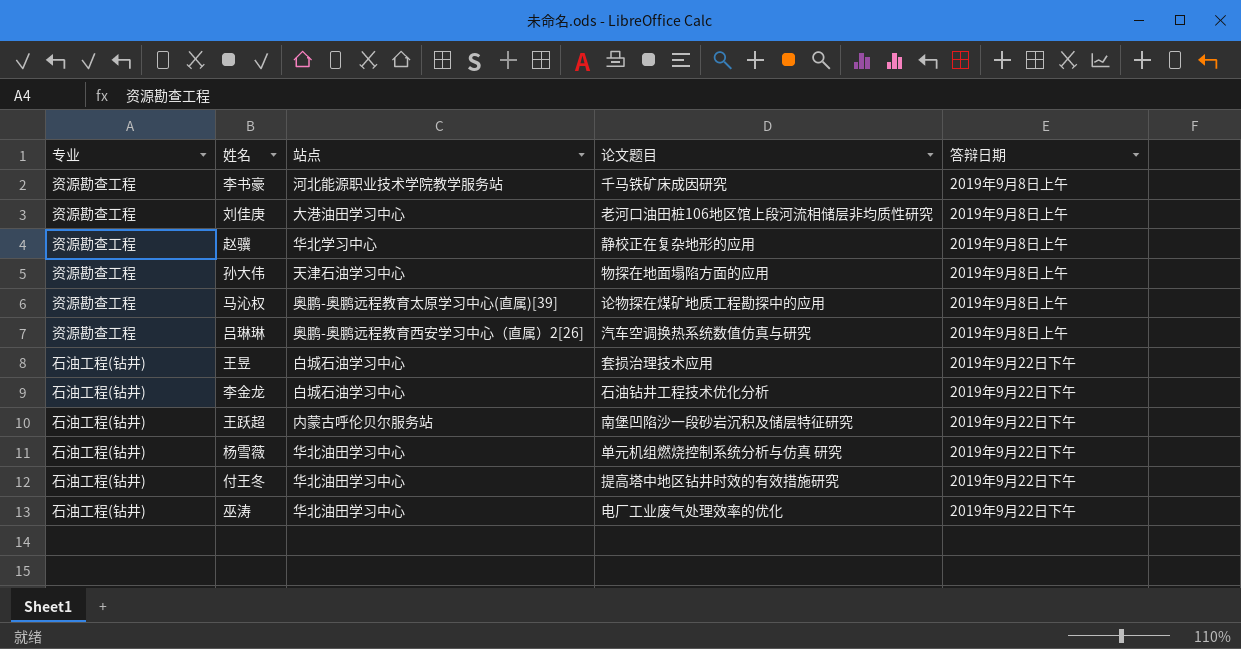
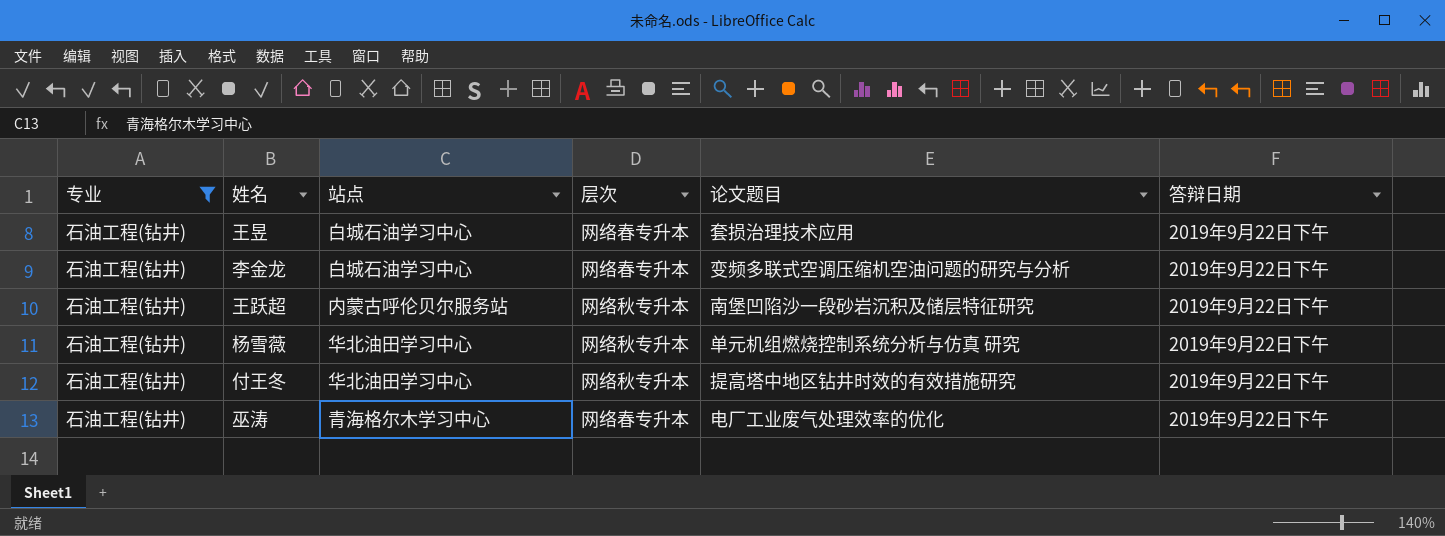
filter: none -> 专业 = 石油工程(钻井)
column 层次 | position: none -> 4
李金龙 | 论文题目: 石油钻井工程技术优化分析 -> 变频多联式空调压缩机空油问题的研究与分析
巫涛 | 站点: 华北油田学习中心 -> 青海格尔木学习中心

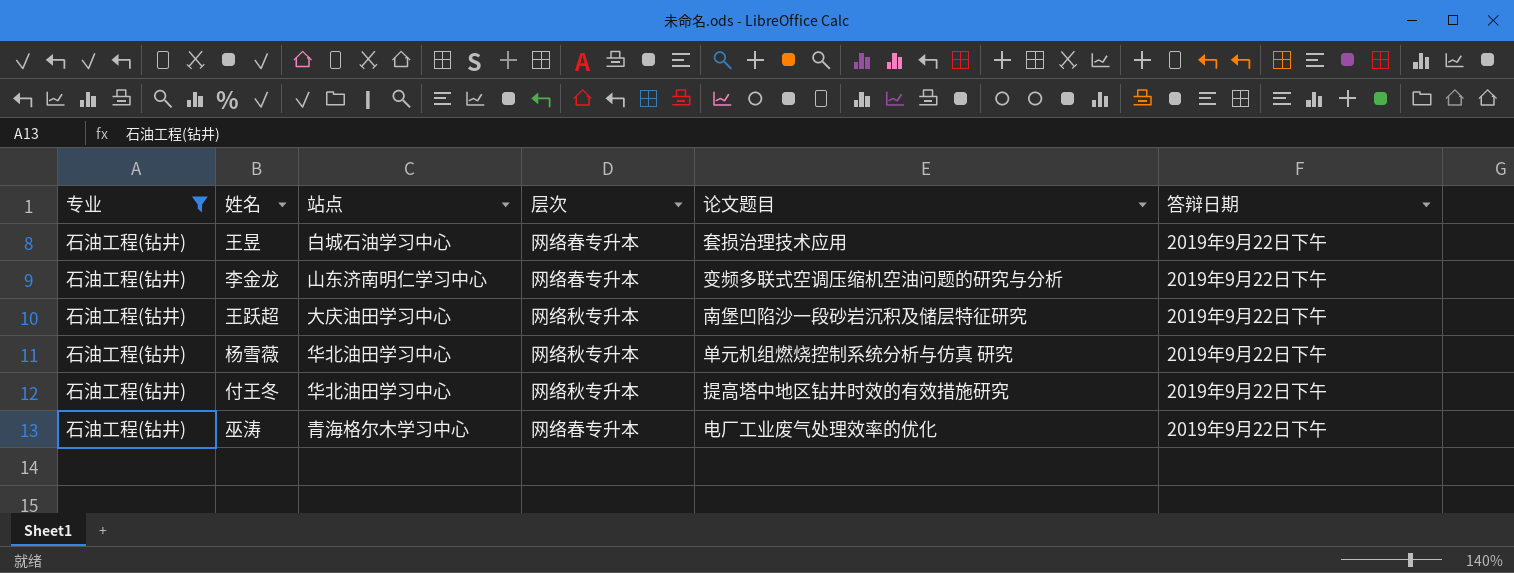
李金龙 | 站点: 白城石油学习中心 -> 山东济南明仁学习中心
王跃超 | 站点: 内蒙古呼伦贝尔服务站 -> 大庆油田学习中心

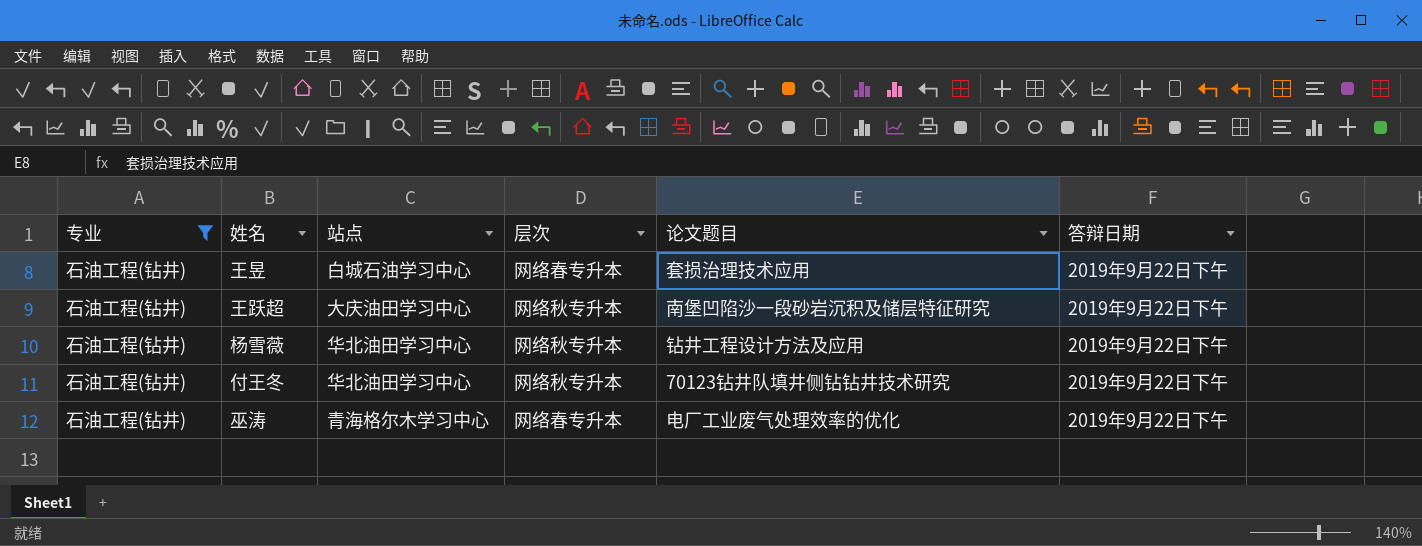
row 李金龙: 石油工程(钻井) | 山东济南明仁学习中心 | 网络春专升本 | 变频多联式空调压缩机空油问题的研究与分析 | 2019年9月22日下午 -> none
杨雪薇 | 论文题目: 单元机组燃烧控制系统分析与仿真 研究 -> 钻井工程设计方法及应用
付王冬 | 论文题目: 提高塔中地区钻井时效的有效措施研究 -> 70123钻井队填井侧钻钻井技术研究

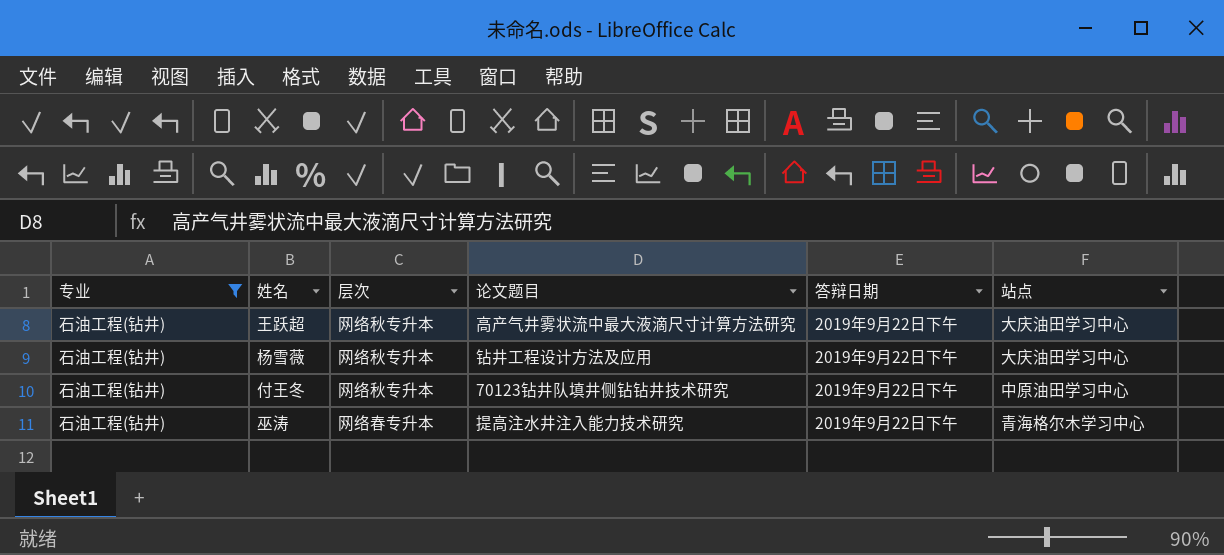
column 站点 | position: 3 -> 6
row 王昱: 石油工程(钻井) | 白城石油学习中心 | 网络春专升本 | 套损治理技术应用 | 2019年9月22日下午 -> none
王跃超 | 论文题目: 南堡凹陷沙一段砂岩沉积及储层特征研究 -> 高产气井雾状流中最大液滴尺寸计算方法研究
杨雪薇 | 站点: 华北油田学习中心 -> 大庆油田学习中心
付王冬 | 站点: 华北油田学习中心 -> 中原油田学习中心
巫涛 | 论文题目: 电厂工业废气处理效率的优化 -> 提高注水井注入能力技术研究

